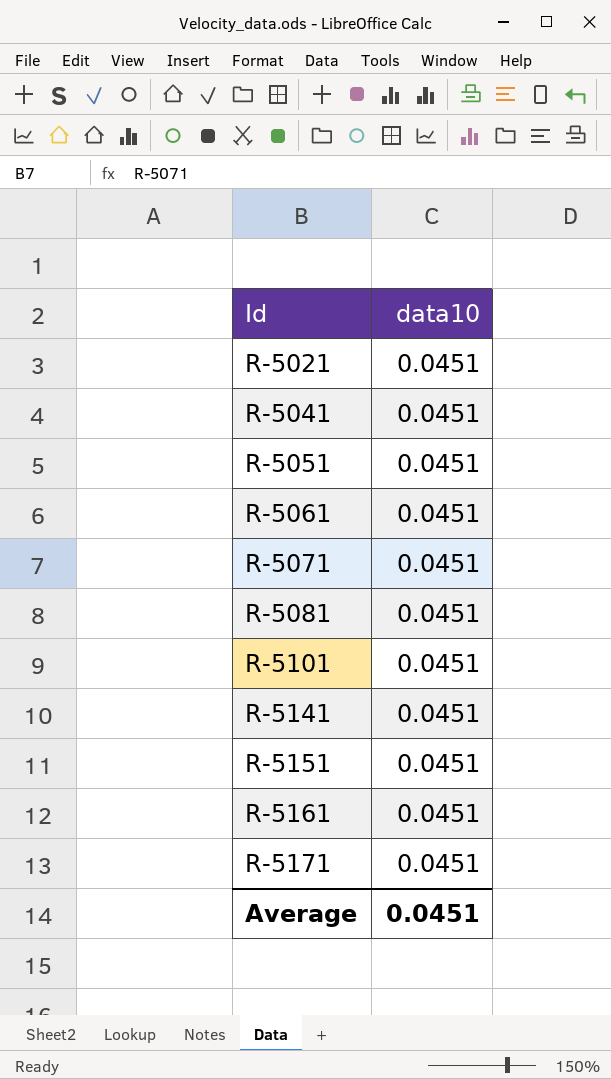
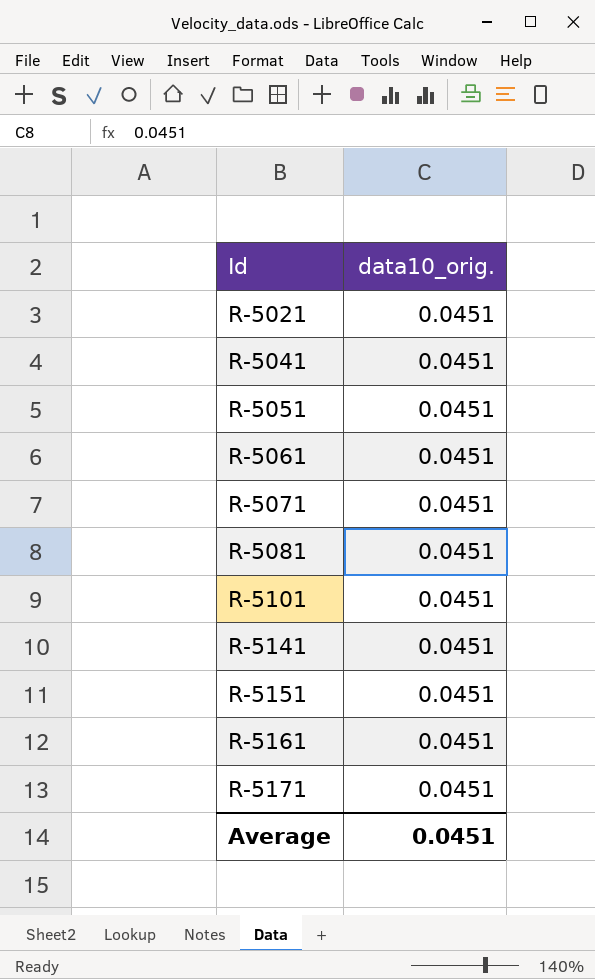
column name: data10 -> data10_orig.

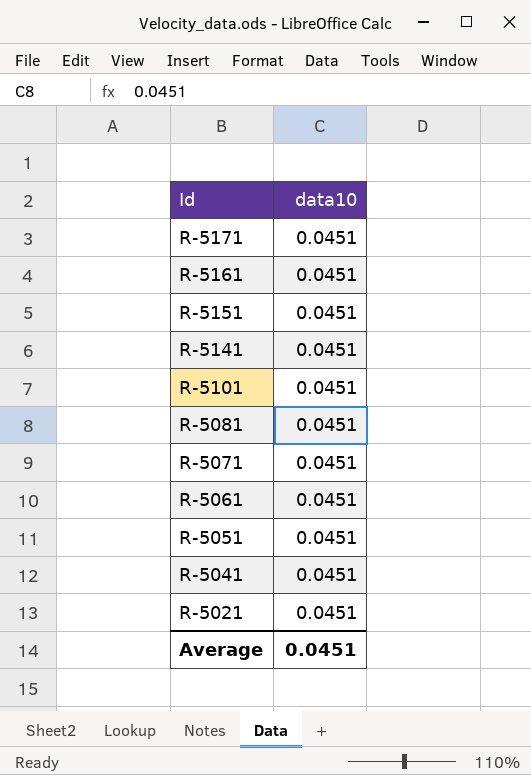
row order: Id ascending -> Id descending
column name: data10_orig. -> data10

